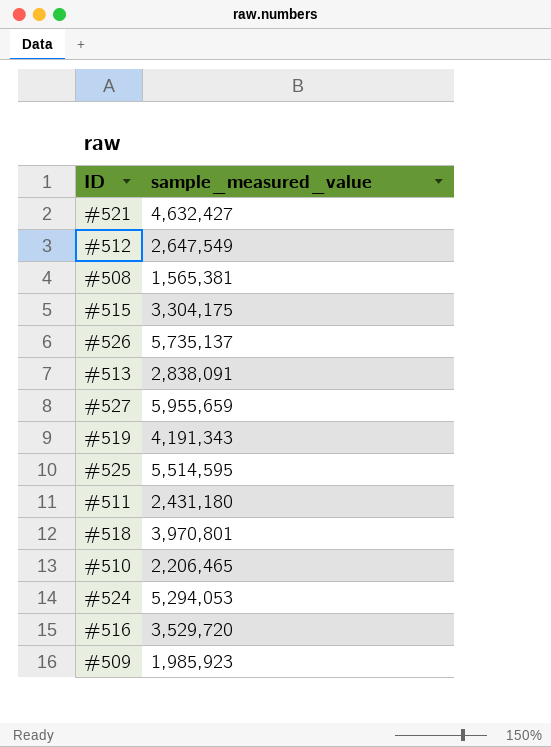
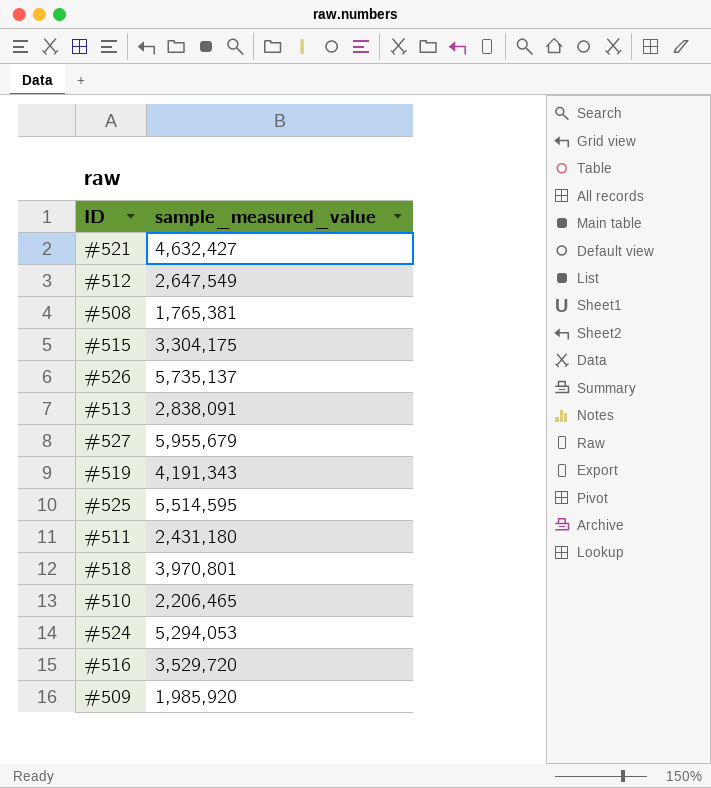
#508 | sample_measured_value: 1,565,381 -> 1,765,381
#527 | sample_measured_value: 5,955,659 -> 5,955,679
#509 | sample_measured_value: 1,985,923 -> 1,985,920

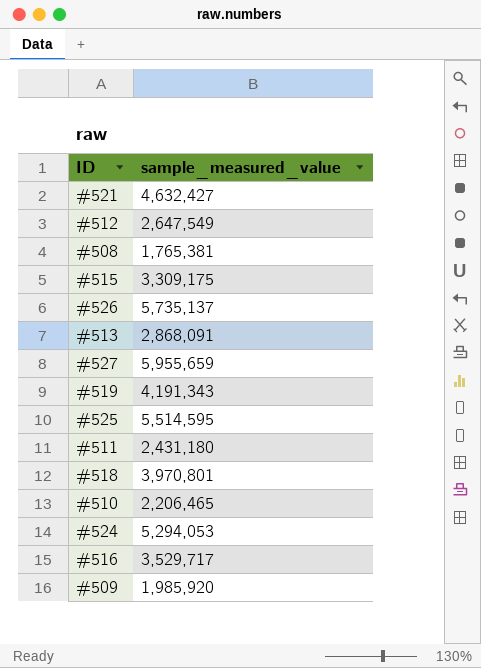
#515 | sample_measured_value: 3,304,175 -> 3,309,175
#513 | sample_measured_value: 2,838,091 -> 2,868,091
#527 | sample_measured_value: 5,955,679 -> 5,955,659
#516 | sample_measured_value: 3,529,720 -> 3,529,717

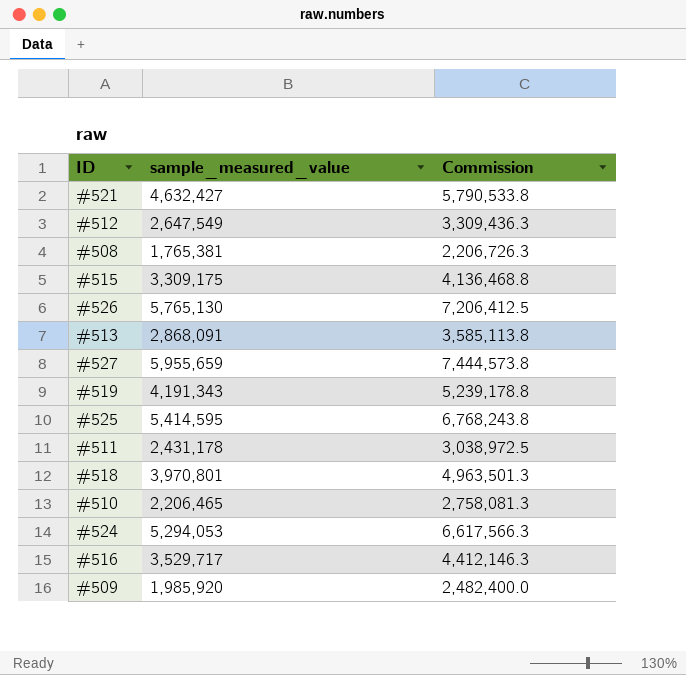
column Commission | formula: none -> [sample_measured_value] * 1.25
#526 | sample_measured_value: 5,735,137 -> 5,765,130
#525 | sample_measured_value: 5,514,595 -> 5,414,595
#511 | sample_measured_value: 2,431,180 -> 2,431,178

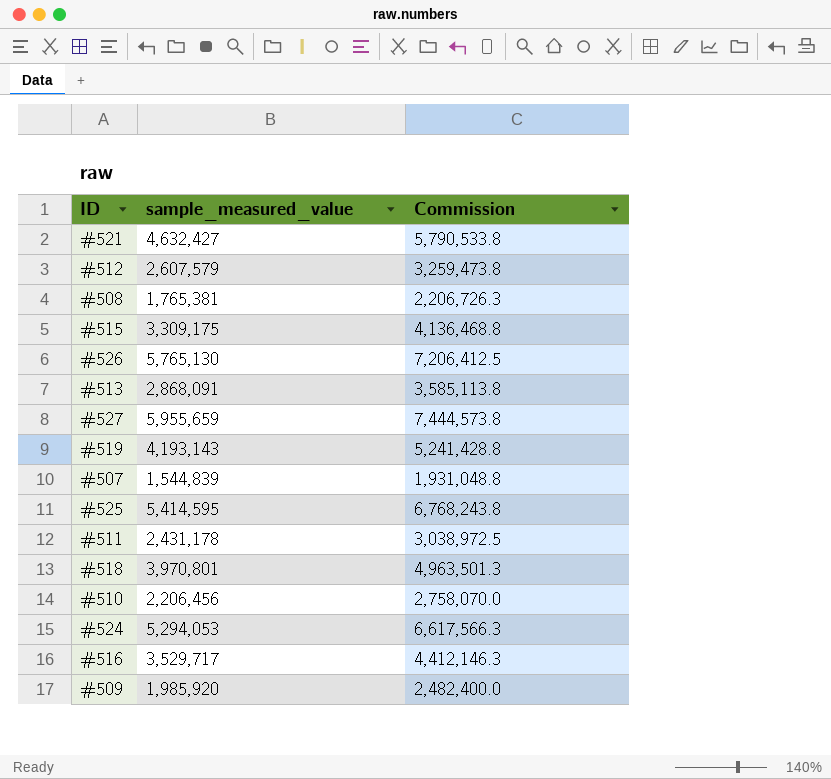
#512 | sample_measured_value: 2,647,549 -> 2,607,579
#512 | Commission: 3,309,436.3 -> 3,259,473.8
#519 | sample_measured_value: 4,191,343 -> 4,193,143
#519 | Commission: 5,239,178.8 -> 5,241,428.8
row #507: none -> 1,544,839 | 1,931,048.8
#510 | sample_measured_value: 2,206,465 -> 2,206,456
#510 | Commission: 2,758,081.3 -> 2,758,070.0

